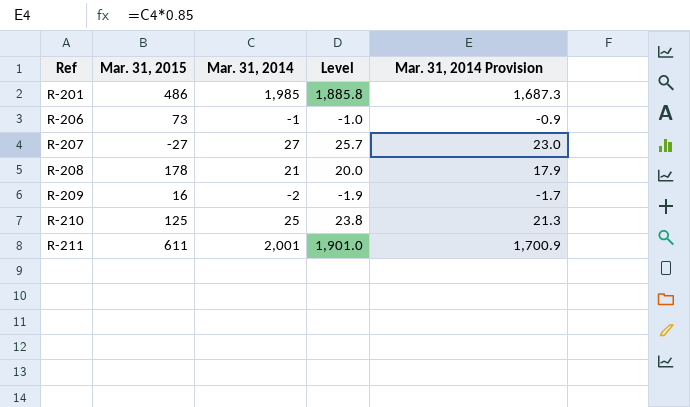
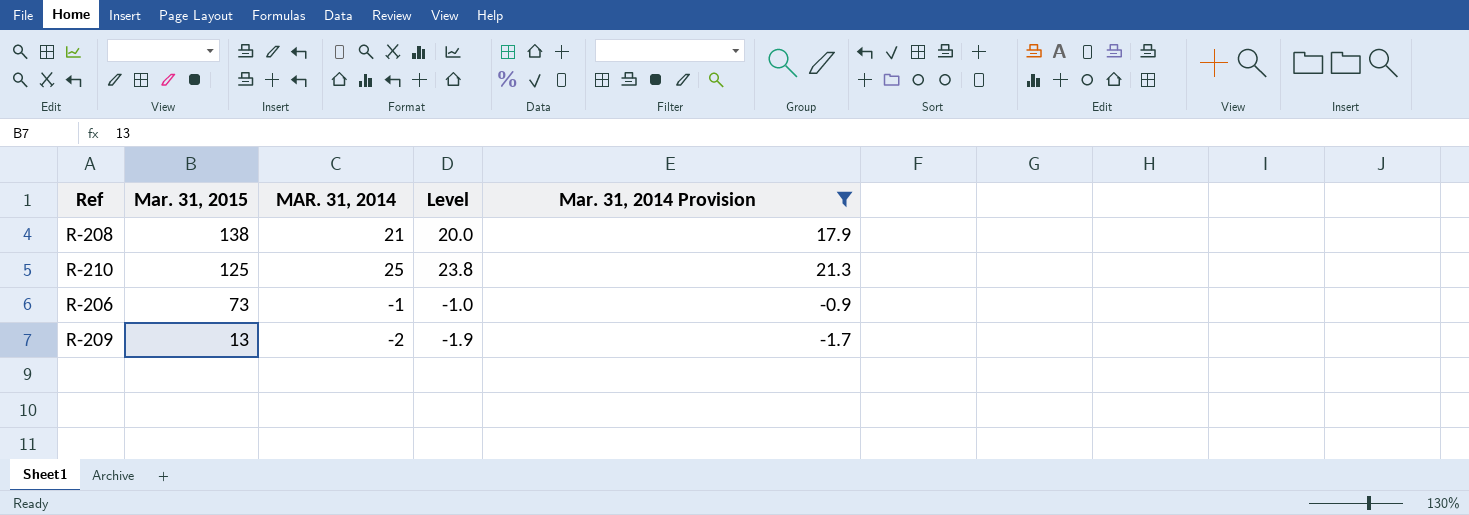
filter: none -> Mar. 31, 2014 Provision <= 21.3
row order: Ref ascending -> Mar. 31, 2015 descending
column name: Mar. 31, 2014 -> MAR. 31, 2014
R-208 | Mar. 31, 2015: 178 -> 138
R-209 | Mar. 31, 2015: 16 -> 13

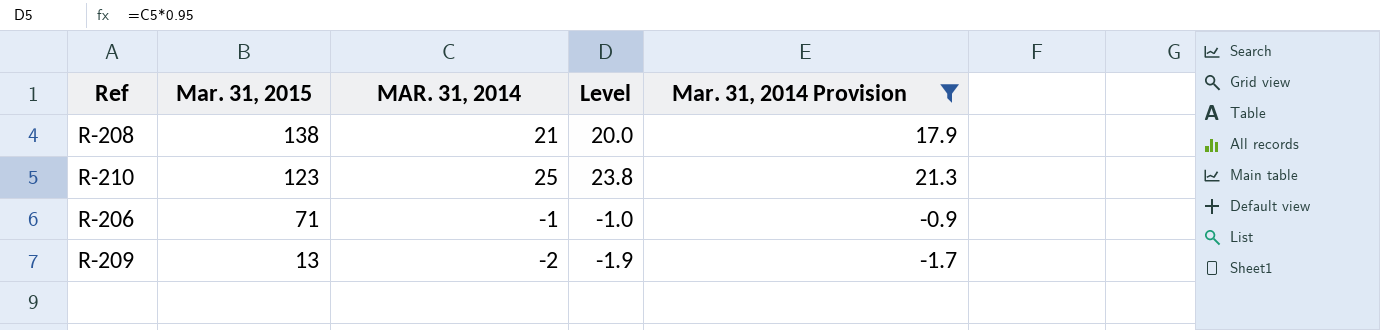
R-210 | Mar. 31, 2015: 125 -> 123
R-206 | Mar. 31, 2015: 73 -> 71

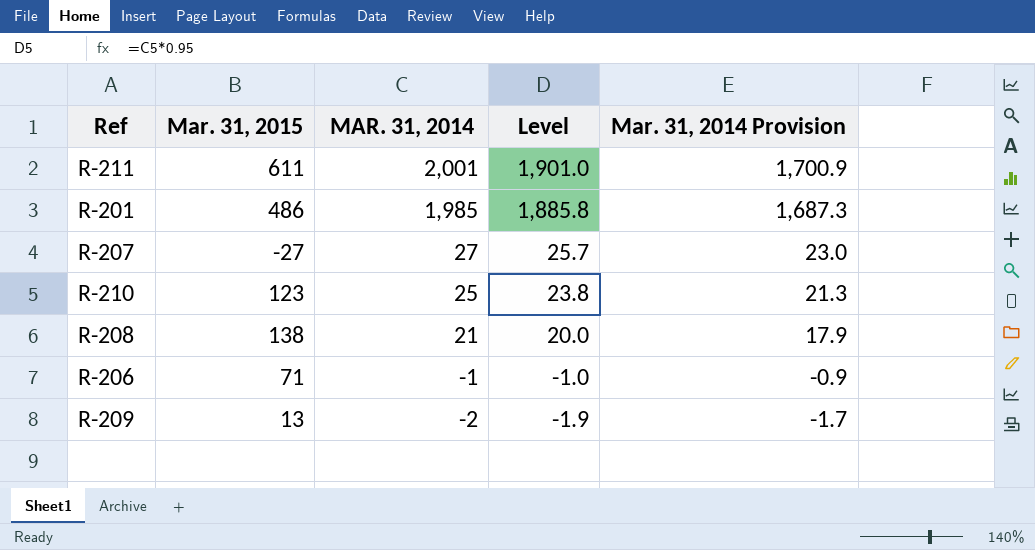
filter: Mar. 31, 2014 Provision <= 21.3 -> none
row order: Mar. 31, 2015 descending -> MAR. 31, 2014 descending

